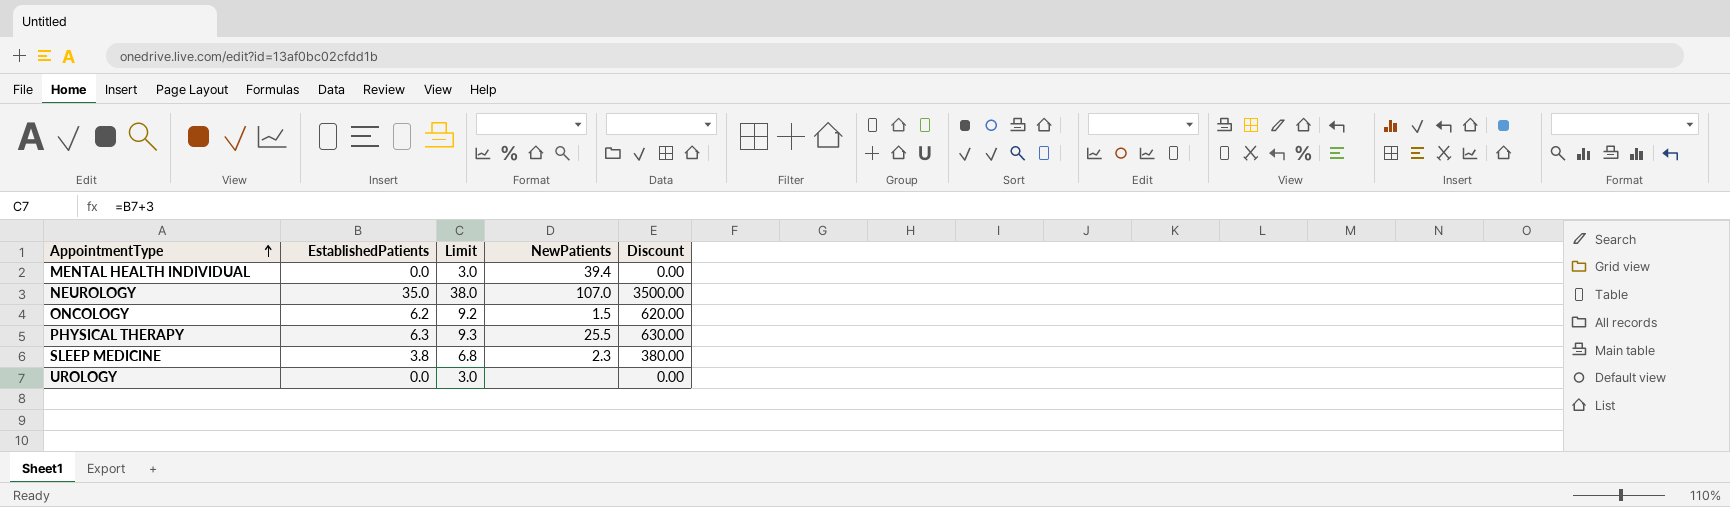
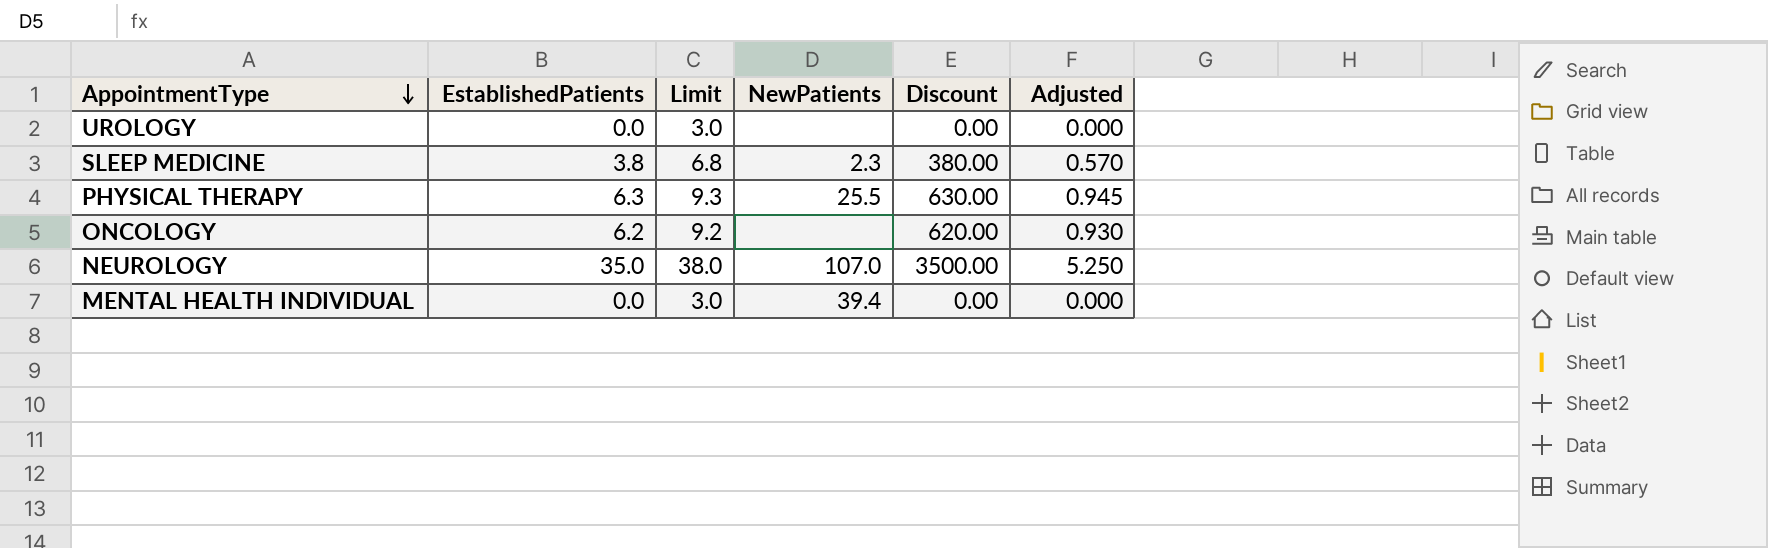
row order: AppointmentType ascending -> AppointmentType descending
column Adjusted | formula: none -> [EstablishedPatients] * 0.15
ONCOLOGY | NewPatients: 1.5 -> none

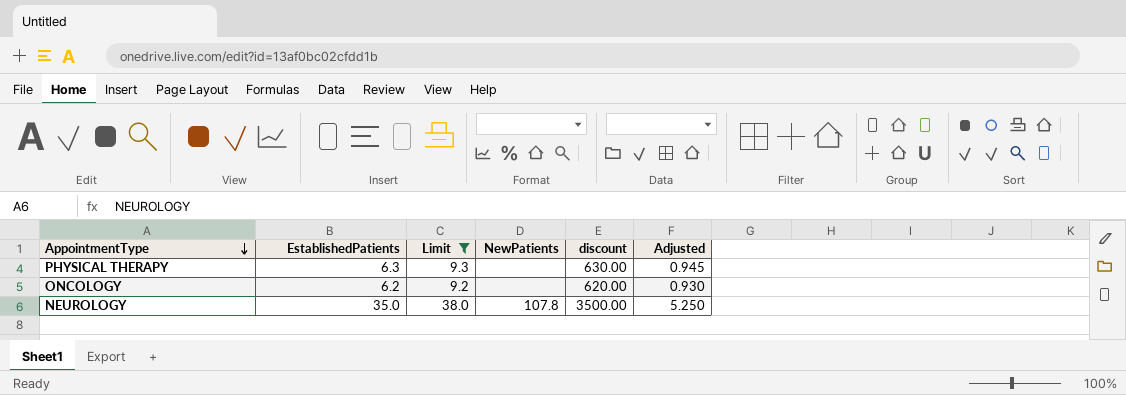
filter: none -> Limit >= 9.2
column name: Discount -> discount
PHYSICAL THERAPY | NewPatients: 25.5 -> none
NEUROLOGY | NewPatients: 107.0 -> 107.8

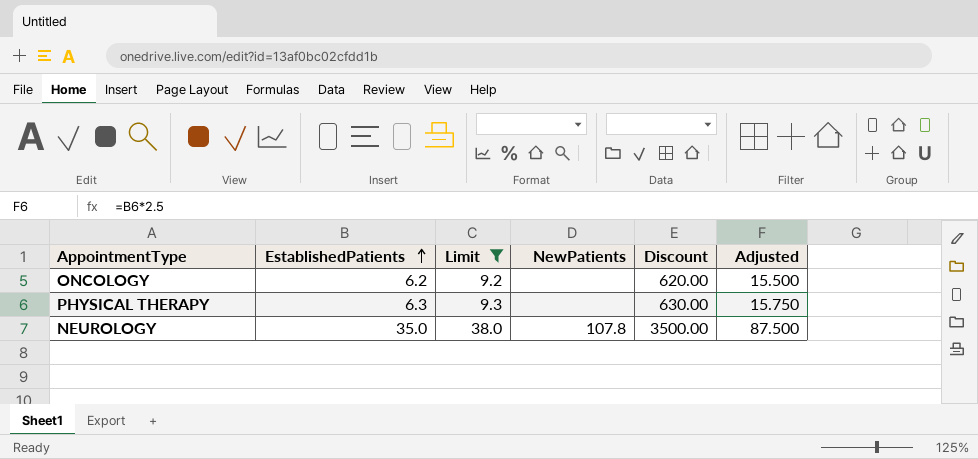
row order: AppointmentType descending -> EstablishedPatients ascending
column name: discount -> Discount
column Adjusted | formula: [EstablishedPatients] * 0.15 -> [EstablishedPatients] * 2.5

